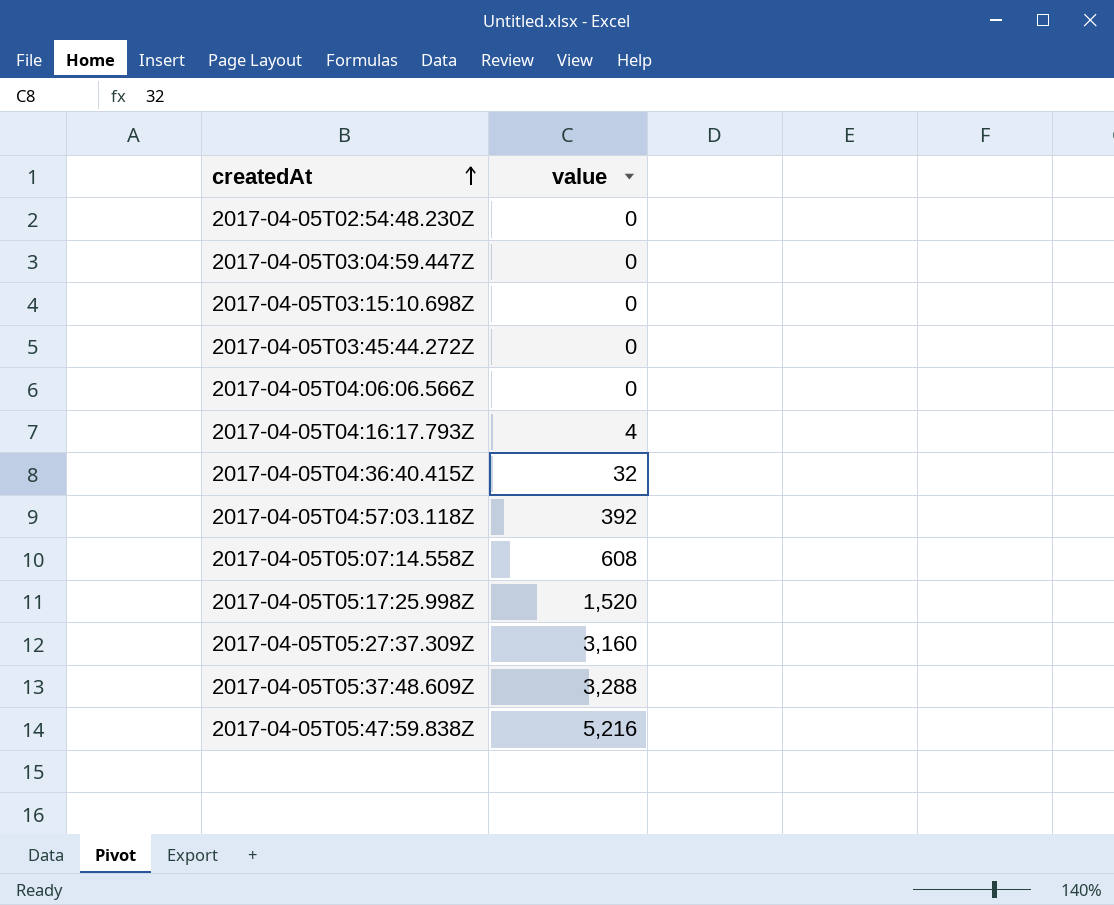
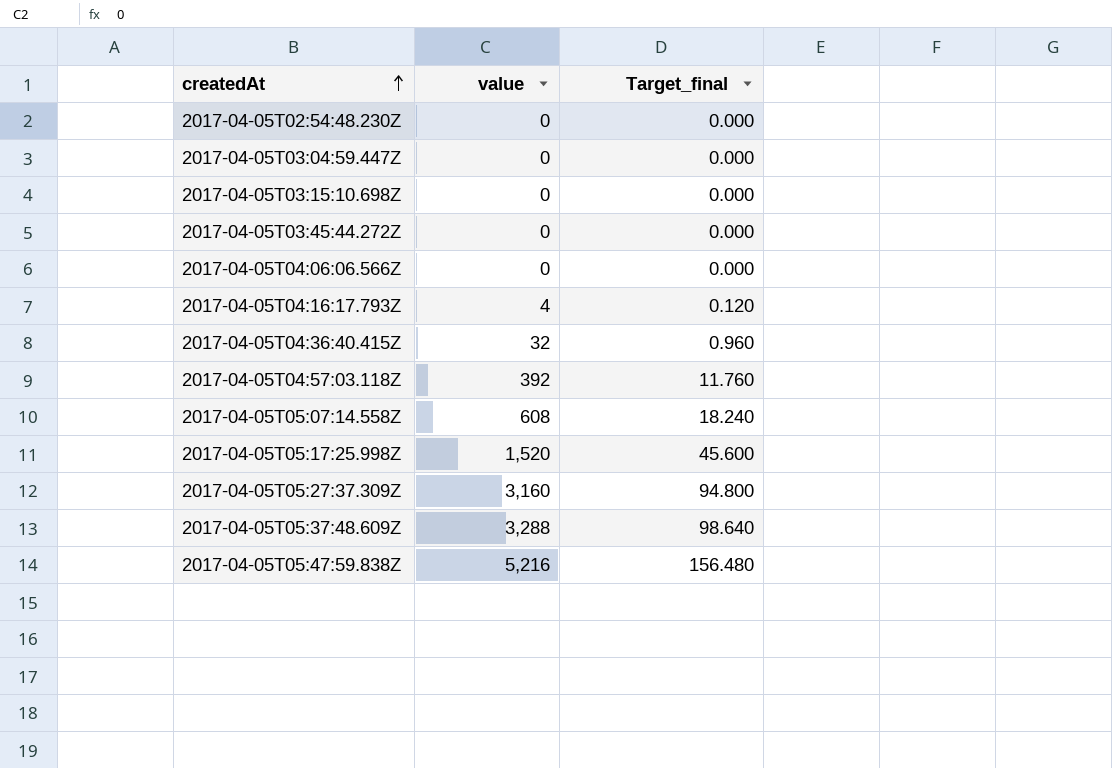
column Target_final | formula: none -> [value] * 0.03

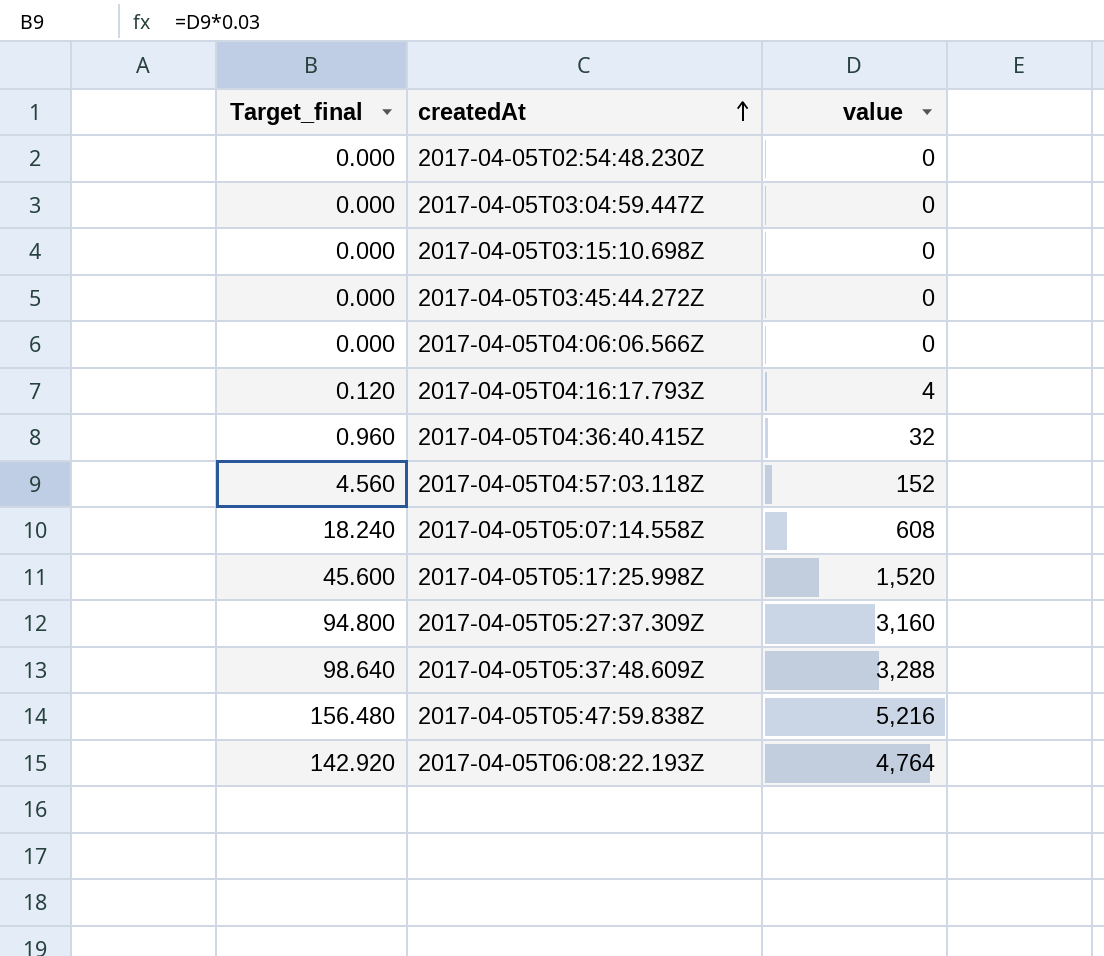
column Target_final | position: 3 -> 1
2017-04-05T04:57:03.118Z | Target_final: 11.760 -> 4.560
2017-04-05T04:57:03.118Z | value: 392 -> 152
row 2017-04-05T06:08:22.193Z: none -> 142.920 | 4,764

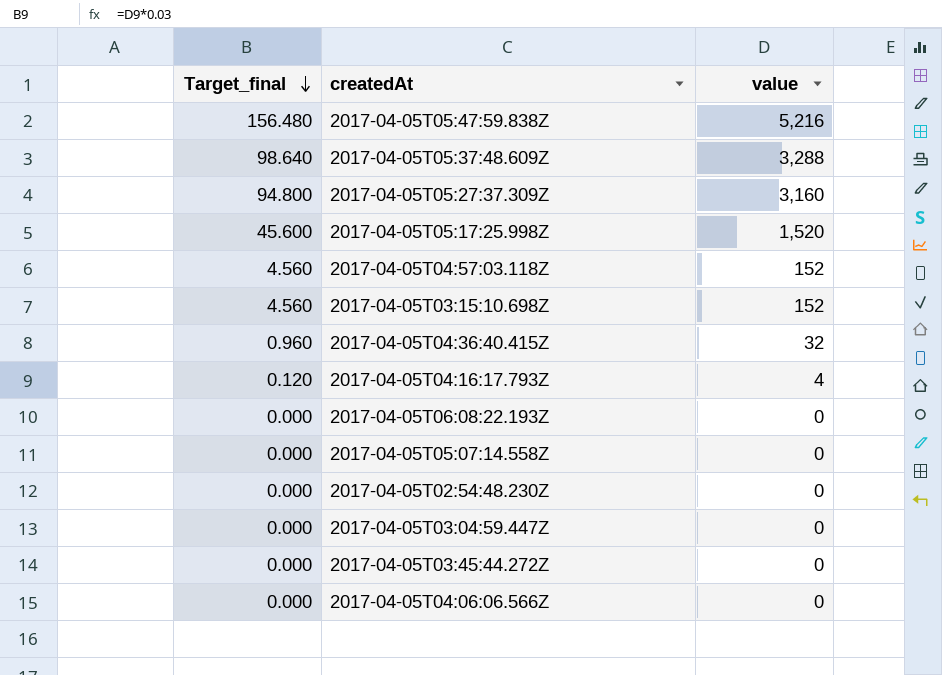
row order: createdAt ascending -> Target_final descending
2017-04-05T03:15:10.698Z | Target_final: 0.000 -> 4.560
2017-04-05T03:15:10.698Z | value: 0 -> 152
2017-04-05T06:08:22.193Z | Target_final: 142.920 -> 0.000
2017-04-05T06:08:22.193Z | value: 4,764 -> 0
2017-04-05T05:07:14.558Z | Target_final: 18.240 -> 0.000
2017-04-05T05:07:14.558Z | value: 608 -> 0

